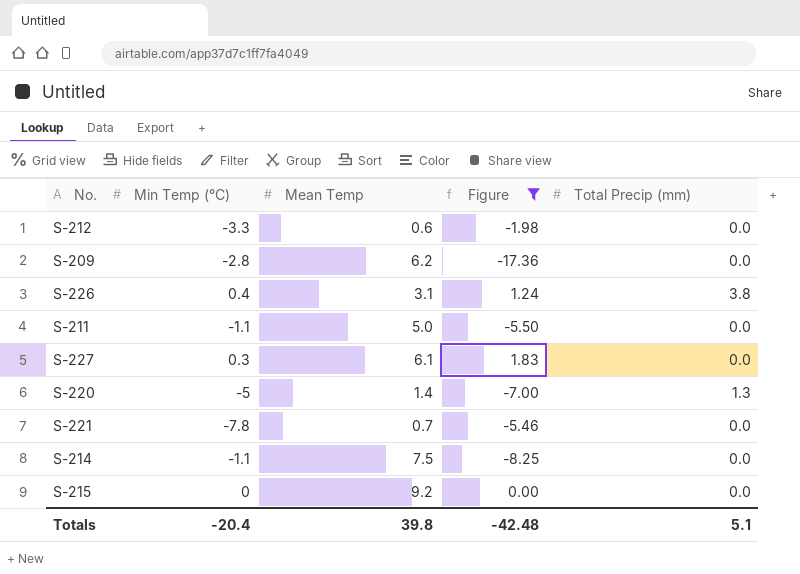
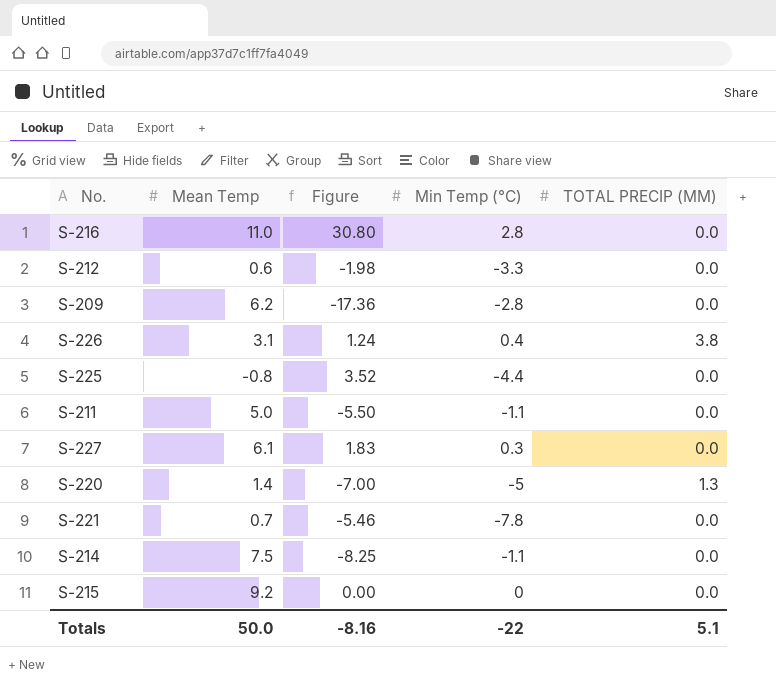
filter: Figure <= 1.83 -> none
column Min Temp (°C) | position: 2 -> 4
column name: Total Precip (mm) -> TOTAL PRECIP (MM)
Totals | Mean Temp: 39.8 -> 50.0
Totals | Figure: -42.48 -> -8.16
Totals | Min Temp (°C): -20.4 -> -22

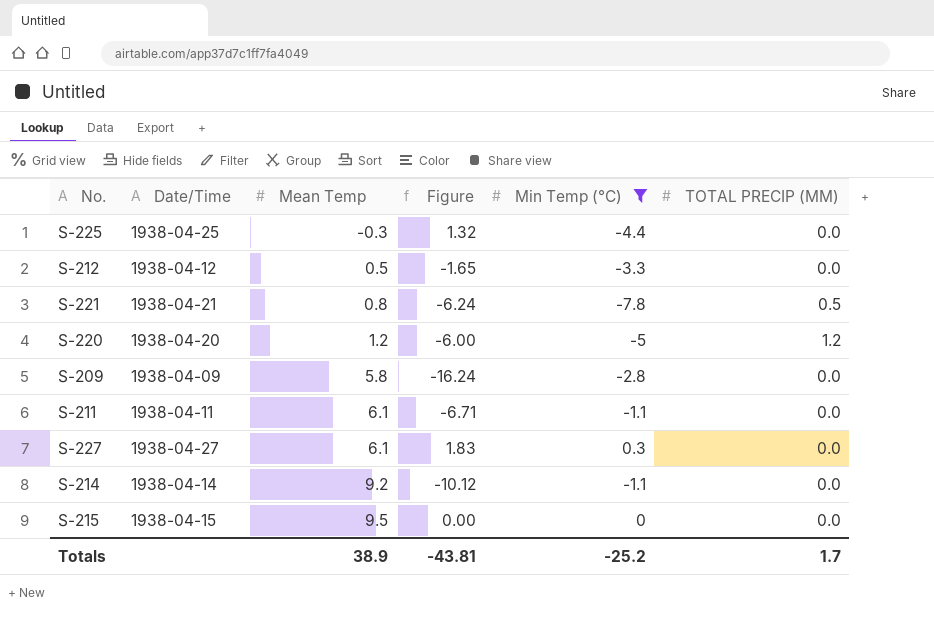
filter: none -> Min Temp (°C) <= 0.3
row order: none -> Mean Temp ascending
column Date/Time | position: none -> 2
S-225 | Mean Temp: -0.8 -> -0.3
S-225 | Figure: 3.52 -> 1.32
S-212 | Mean Temp: 0.6 -> 0.5
S-212 | Figure: -1.98 -> -1.65
S-221 | Mean Temp: 0.7 -> 0.8
S-221 | Figure: -5.46 -> -6.24
S-221 | TOTAL PRECIP (MM): 0.0 -> 0.5
S-220 | Mean Temp: 1.4 -> 1.2
S-220 | Figure: -7.00 -> -6.00
S-220 | TOTAL PRECIP (MM): 1.3 -> 1.2
S-209 | Mean Temp: 6.2 -> 5.8
S-209 | Figure: -17.36 -> -16.24
S-211 | Mean Temp: 5.0 -> 6.1
S-211 | Figure: -5.50 -> -6.71
S-214 | Mean Temp: 7.5 -> 9.2
S-214 | Figure: -8.25 -> -10.12
S-215 | Mean Temp: 9.2 -> 9.5
Totals | Mean Temp: 50.0 -> 38.9
Totals | Figure: -8.16 -> -43.81
Totals | Min Temp (°C): -22 -> -25.2
Totals | TOTAL PRECIP (MM): 5.1 -> 1.7

